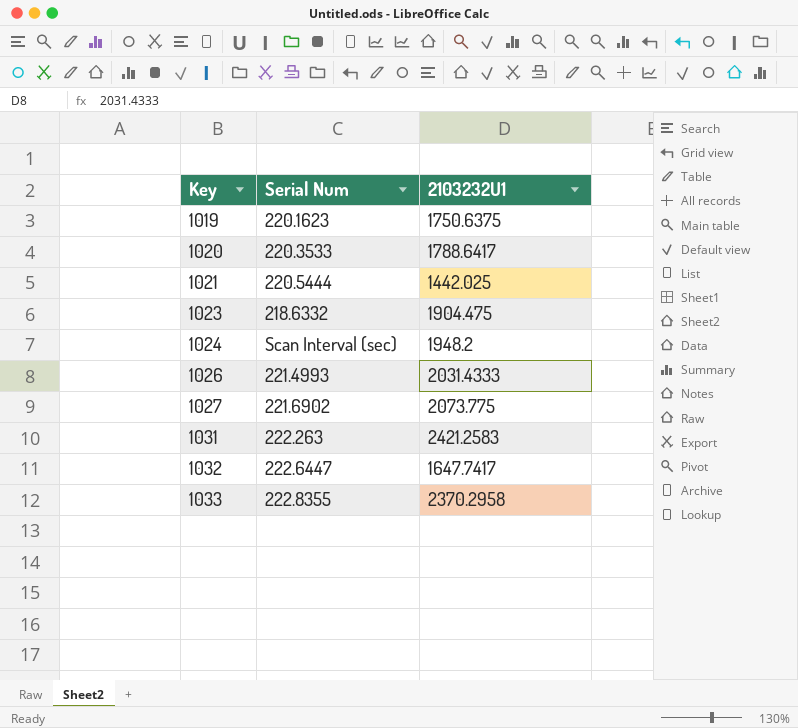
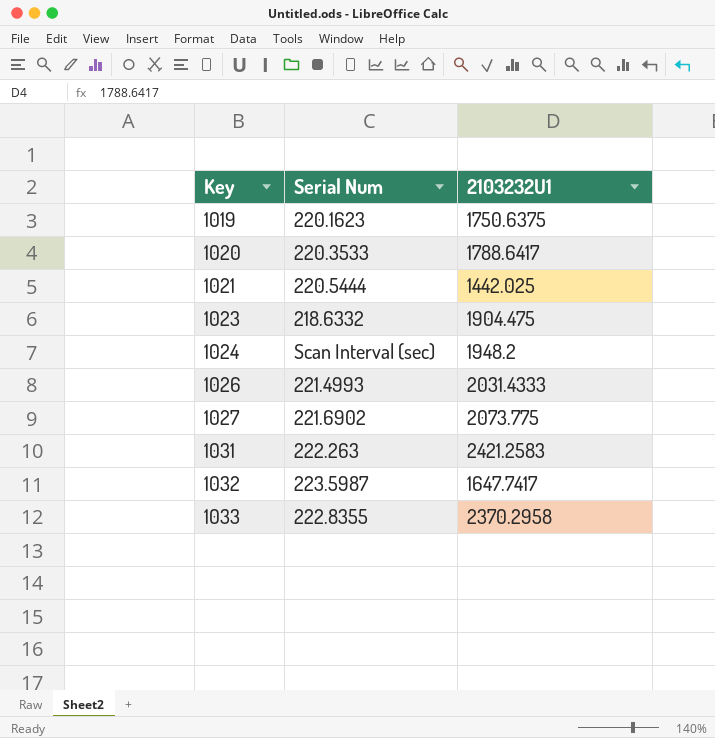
1032 | Serial Num: 222.6447 -> 223.5987

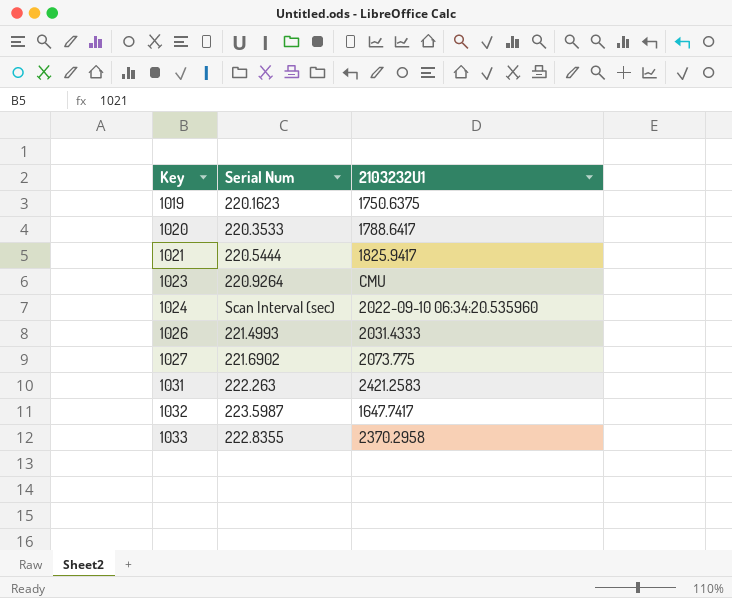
1021 | 2103232U1: 1442.025 -> 1825.9417
1023 | Serial Num: 218.6332 -> 220.9264
1023 | 2103232U1: 1904.475 -> CMU
1024 | 2103232U1: 1948.2 -> 2022-09-10 06:34:20.535960

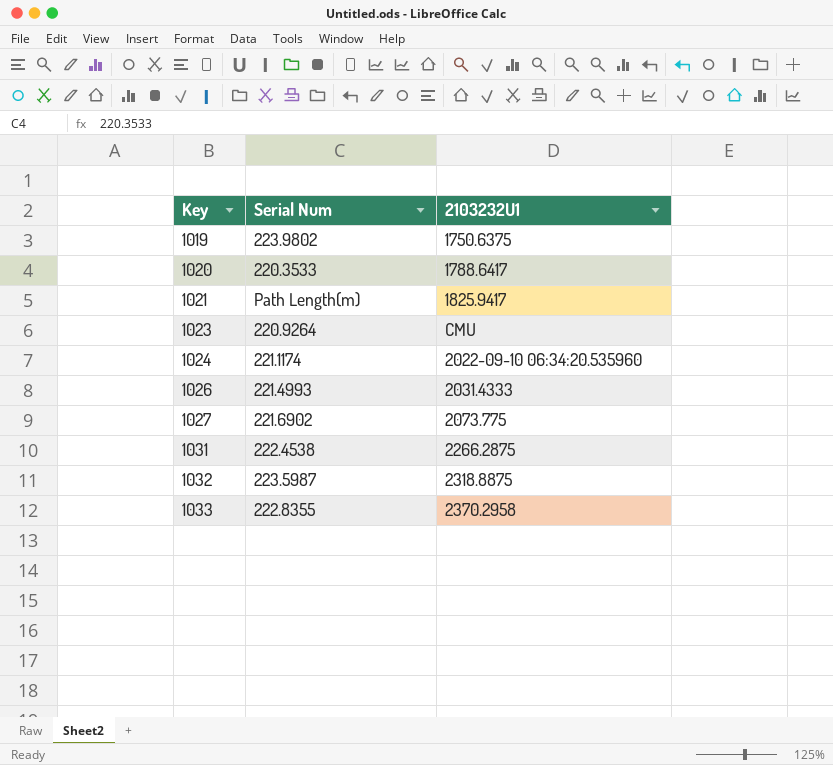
1019 | Serial Num: 220.1623 -> 223.9802
1021 | Serial Num: 220.5444 -> Path Length(m)
1024 | Serial Num: Scan Interval (sec) -> 221.1174
1031 | Serial Num: 222.263 -> 222.4538
1031 | 2103232U1: 2421.2583 -> 2266.2875
1032 | 2103232U1: 1647.7417 -> 2318.8875

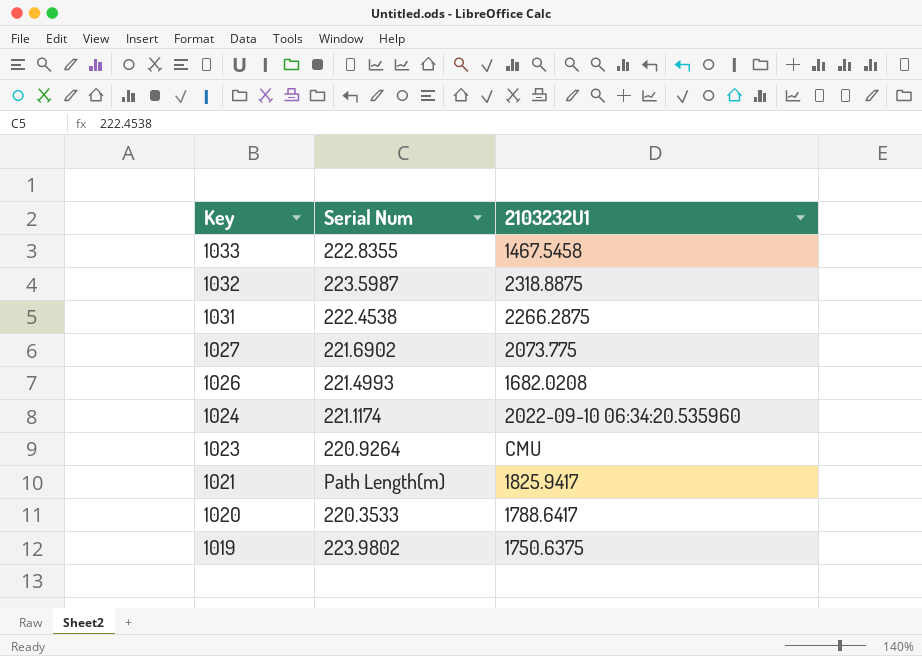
row order: Key ascending -> Key descending
1033 | 2103232U1: 2370.2958 -> 1467.5458
1026 | 2103232U1: 2031.4333 -> 1682.0208

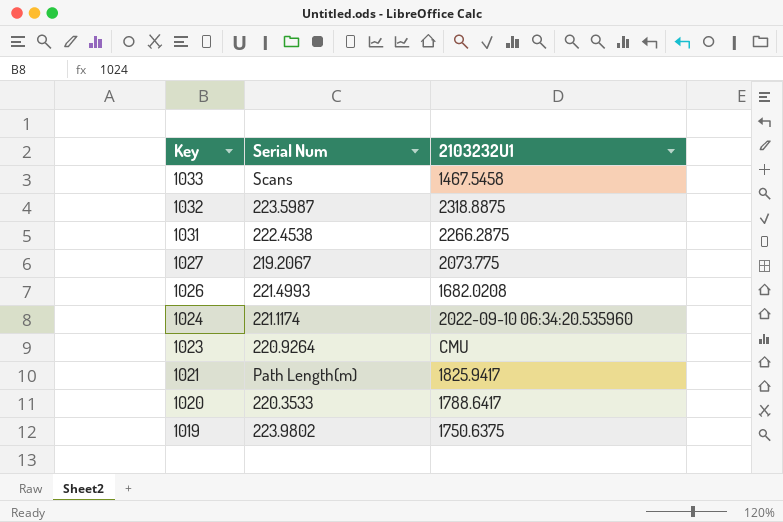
1033 | Serial Num: 222.8355 -> Scans
1027 | Serial Num: 221.6902 -> 219.2067

